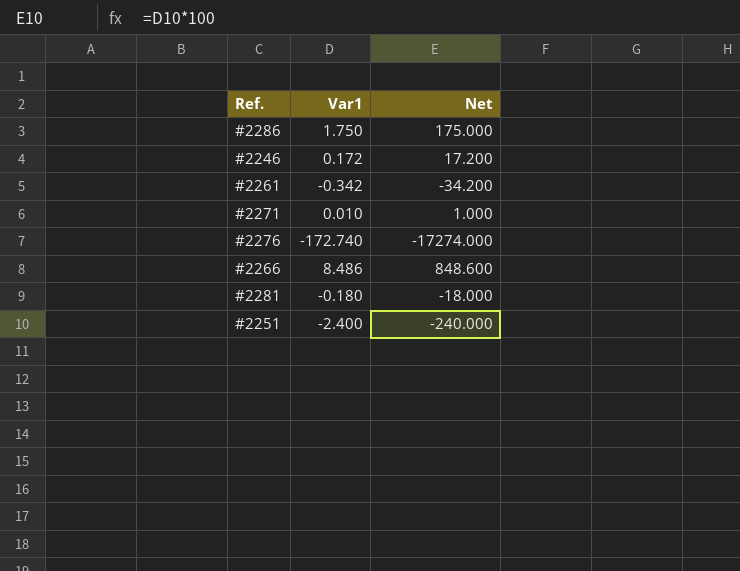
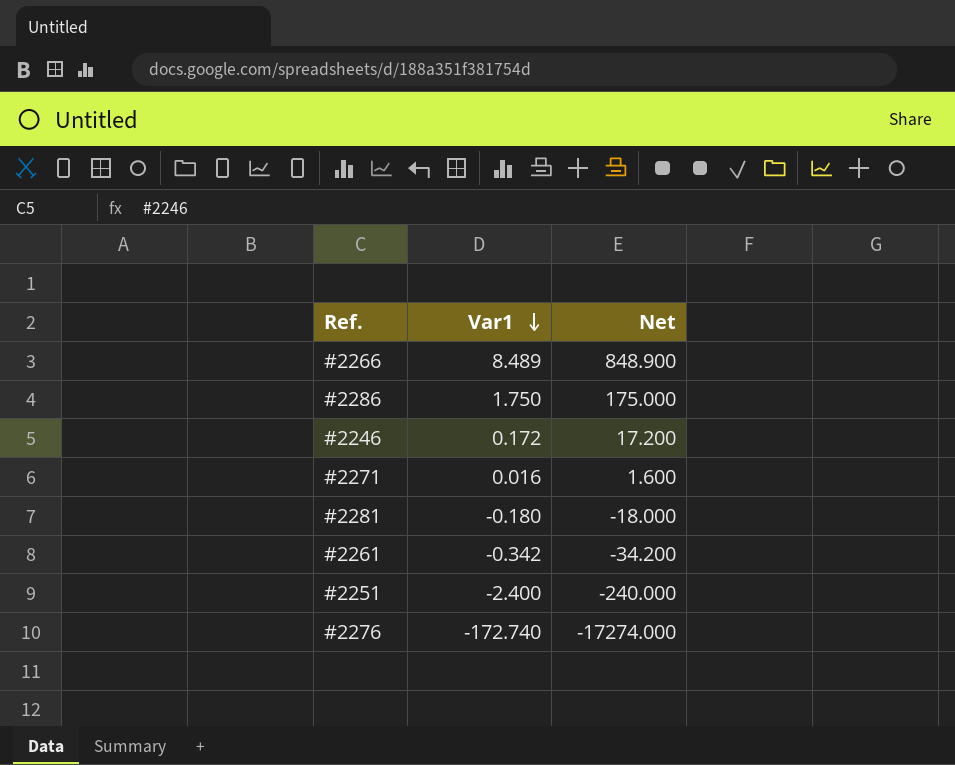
row order: none -> Var1 descending
#2266 | Var1: 8.486 -> 8.489
#2266 | Net: 848.600 -> 848.900
#2271 | Var1: 0.010 -> 0.016
#2271 | Net: 1.000 -> 1.600

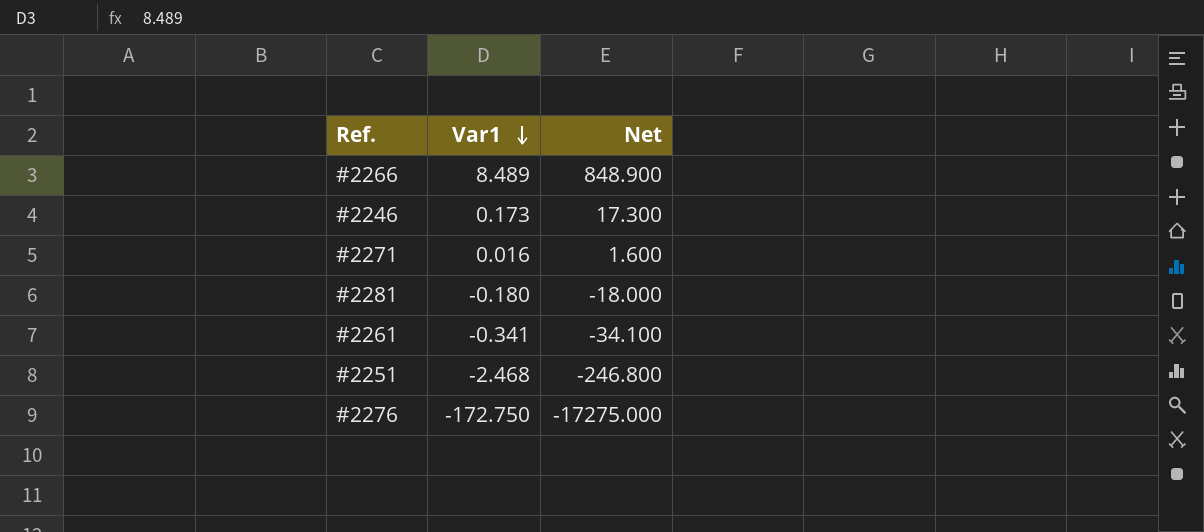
row #2286: 1.750 | 175.000 -> none
#2246 | Var1: 0.172 -> 0.173
#2246 | Net: 17.200 -> 17.300
#2261 | Var1: -0.342 -> -0.341
#2261 | Net: -34.200 -> -34.100
#2251 | Var1: -2.400 -> -2.468
#2251 | Net: -240.000 -> -246.800
#2276 | Var1: -172.740 -> -172.750
#2276 | Net: -17274.000 -> -17275.000

